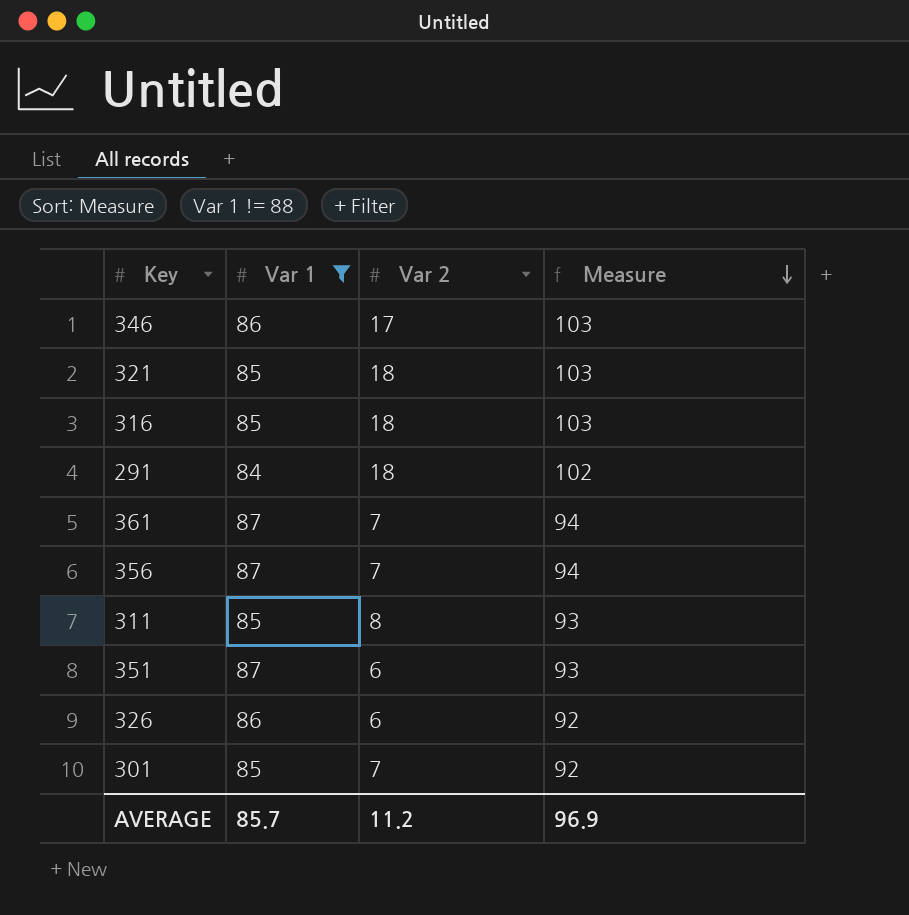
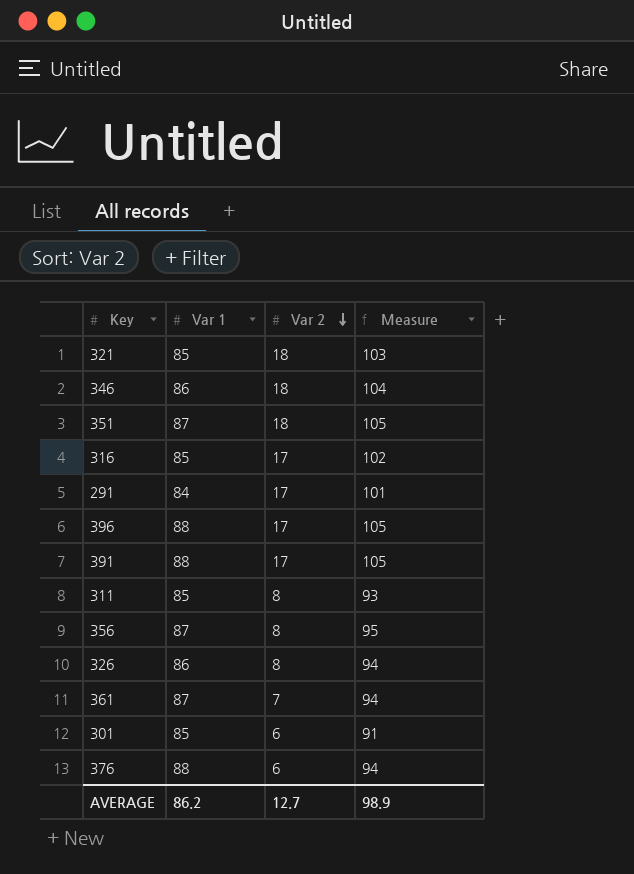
filter: Var 1 != 88 -> none
row order: Measure descending -> Var 2 descending
346 | Var 2: 17 -> 18
346 | Measure: 103 -> 104
351 | Var 2: 6 -> 18
351 | Measure: 93 -> 105
316 | Var 2: 18 -> 17
316 | Measure: 103 -> 102
291 | Var 2: 18 -> 17
291 | Measure: 102 -> 101
356 | Var 2: 7 -> 8
356 | Measure: 94 -> 95
326 | Var 2: 6 -> 8
326 | Measure: 92 -> 94
301 | Var 2: 7 -> 6
301 | Measure: 92 -> 91
AVERAGE | Var 1: 85.7 -> 86.2
AVERAGE | Var 2: 11.2 -> 12.7
AVERAGE | Measure: 96.9 -> 98.9

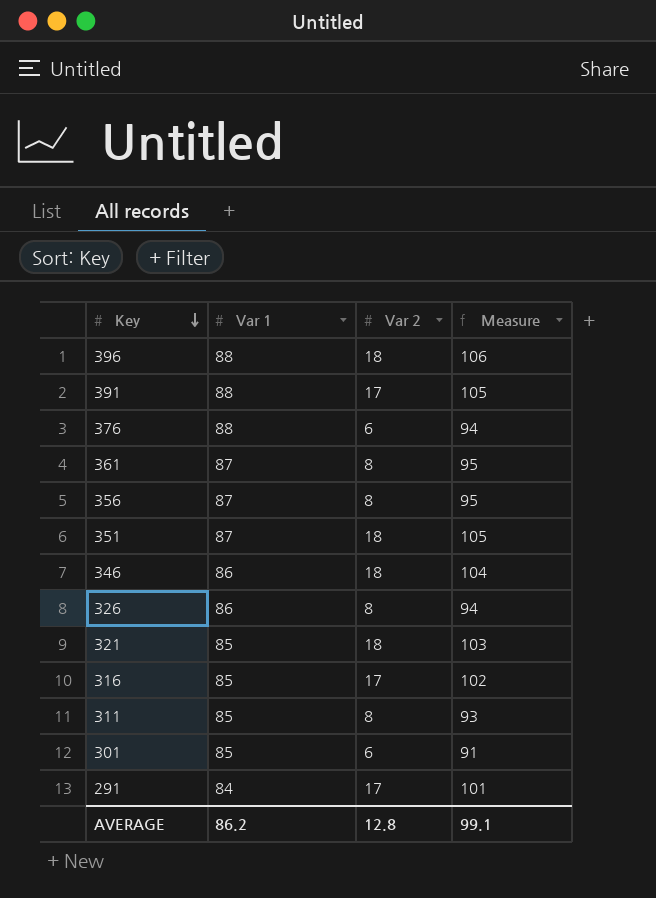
row order: Var 2 descending -> Key descending
396 | Var 2: 17 -> 18
396 | Measure: 105 -> 106
361 | Var 2: 7 -> 8
361 | Measure: 94 -> 95
AVERAGE | Var 2: 12.7 -> 12.8
AVERAGE | Measure: 98.9 -> 99.1

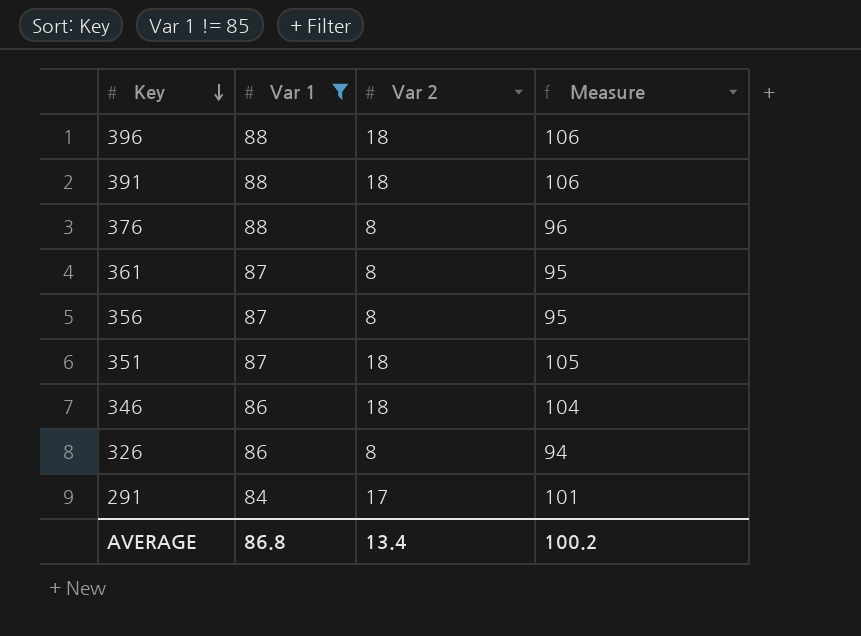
filter: none -> Var 1 != 85
391 | Var 2: 17 -> 18
391 | Measure: 105 -> 106
376 | Var 2: 6 -> 8
376 | Measure: 94 -> 96
AVERAGE | Var 1: 86.2 -> 86.8
AVERAGE | Var 2: 12.8 -> 13.4
AVERAGE | Measure: 99.1 -> 100.2

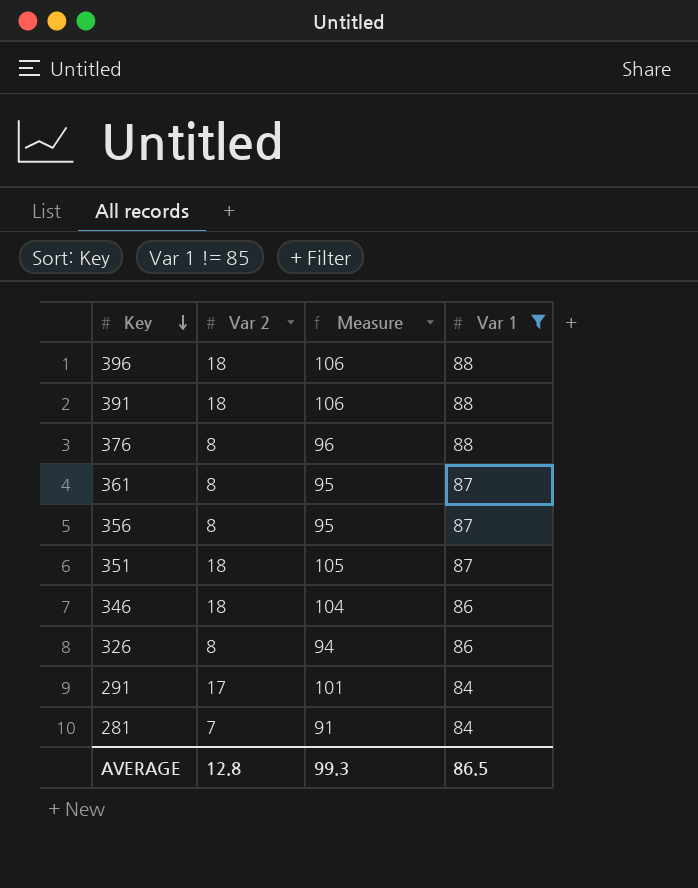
column Var 1 | position: 2 -> 4
row 281: none -> 7 | 91 | 84
AVERAGE | Var 2: 13.4 -> 12.8
AVERAGE | Measure: 100.2 -> 99.3
AVERAGE | Var 1: 86.8 -> 86.5

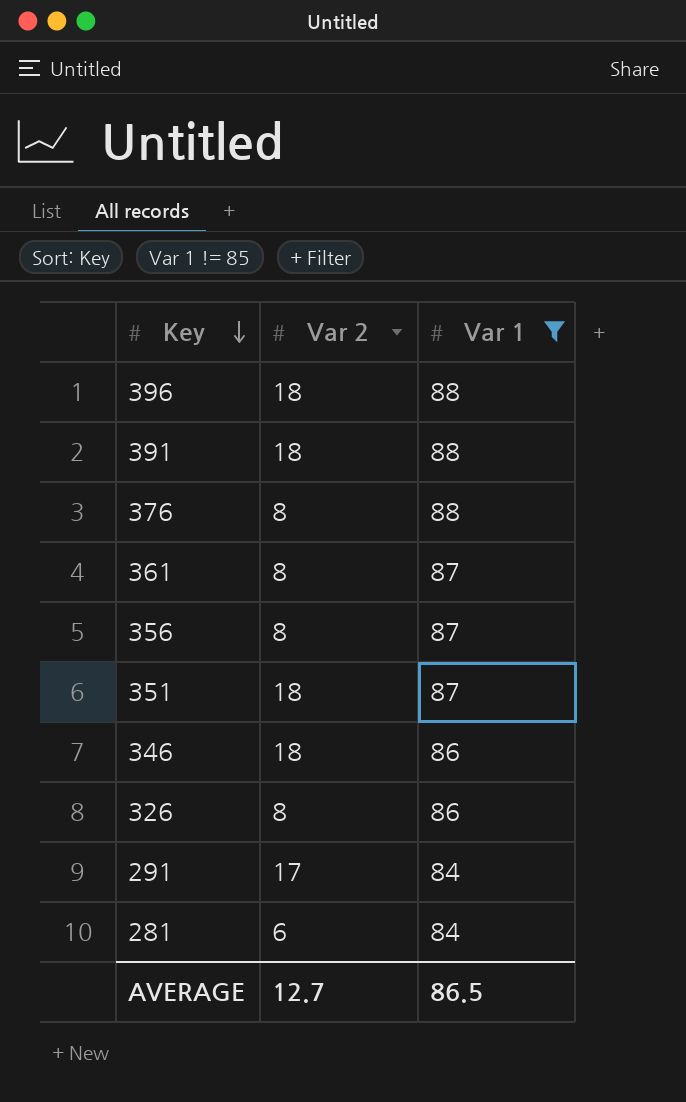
column Measure | formula: [Var 2] + [Var 1] -> none
281 | Var 2: 7 -> 6
AVERAGE | Var 2: 12.8 -> 12.7

